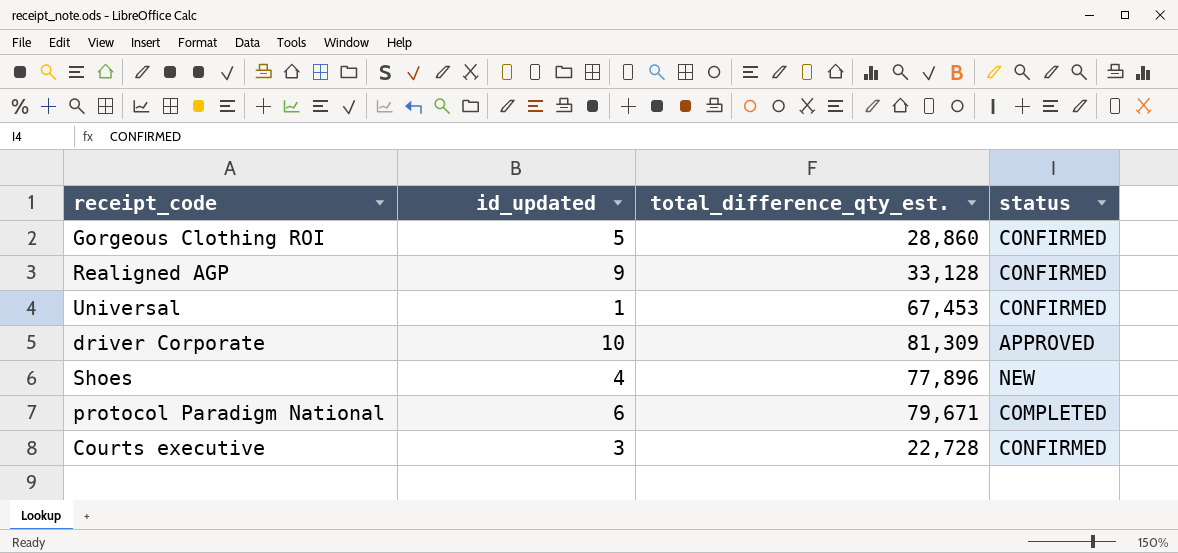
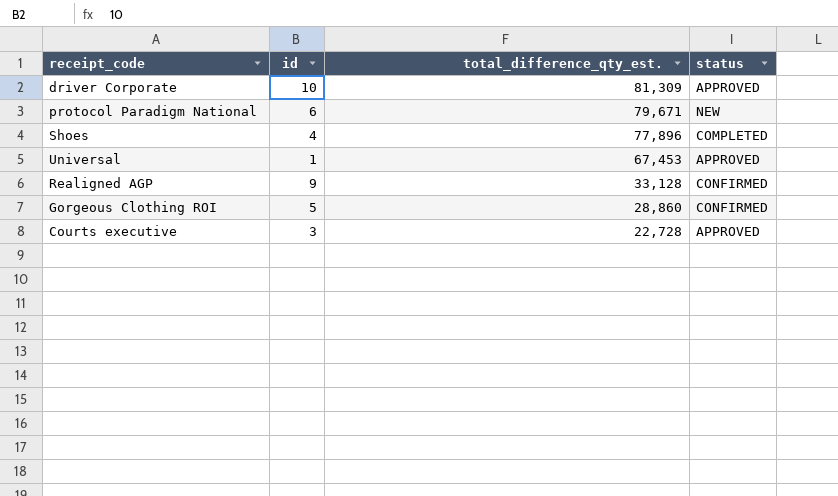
row order: none -> total_difference_qty_est. descending
column name: id_updated -> id
protocol Paradigm National | status: COMPLETED -> NEW
Shoes | status: NEW -> COMPLETED
Universal | status: CONFIRMED -> APPROVED
Courts executive | status: CONFIRMED -> APPROVED

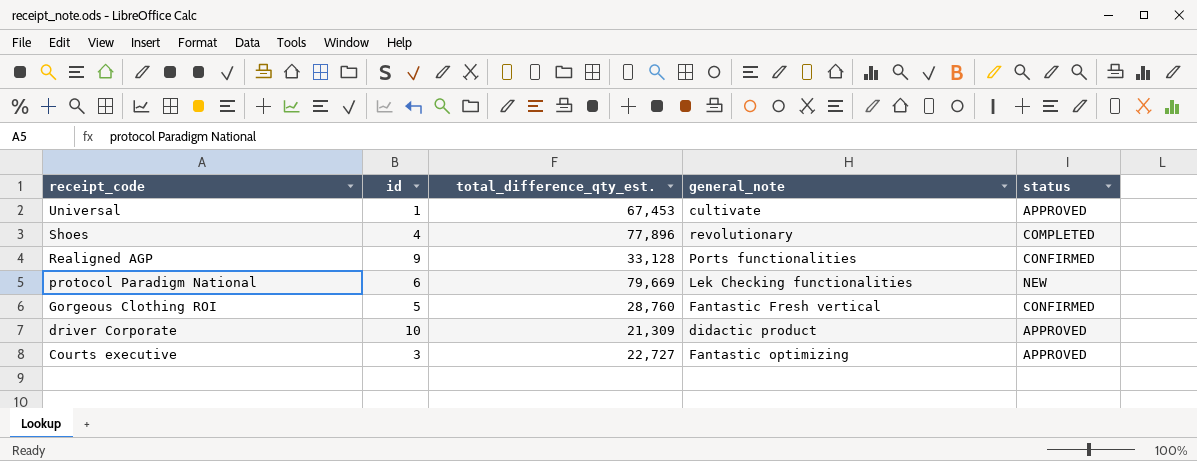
row order: total_difference_qty_est. descending -> receipt_code descending
column general_note | position: none -> 4
protocol Paradigm National | total_difference_qty_est.: 79,671 -> 79,669
Gorgeous Clothing ROI | total_difference_qty_est.: 28,860 -> 28,760
driver Corporate | total_difference_qty_est.: 81,309 -> 21,309
Courts executive | total_difference_qty_est.: 22,728 -> 22,727

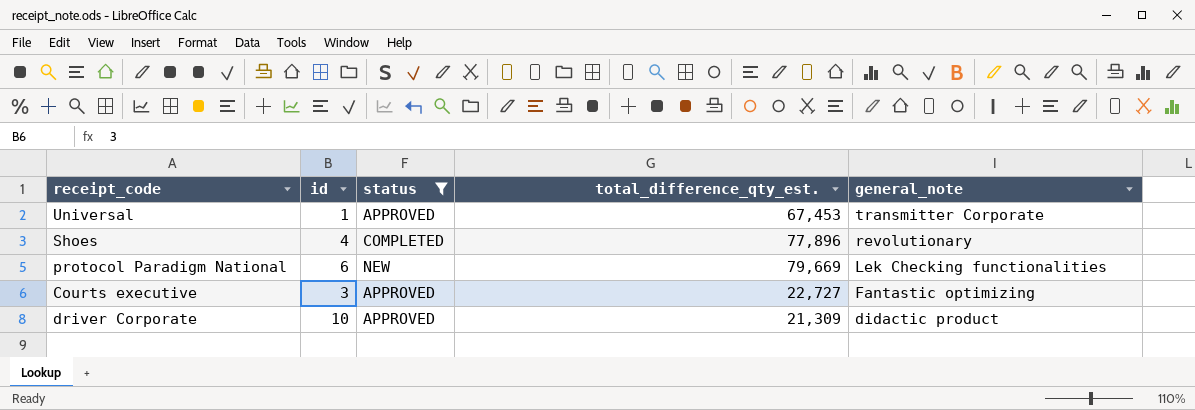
filter: none -> status != CONFIRMED
row order: receipt_code descending -> general_note descending
column status | position: 5 -> 3
Universal | general_note: cultivate -> transmitter Corporate

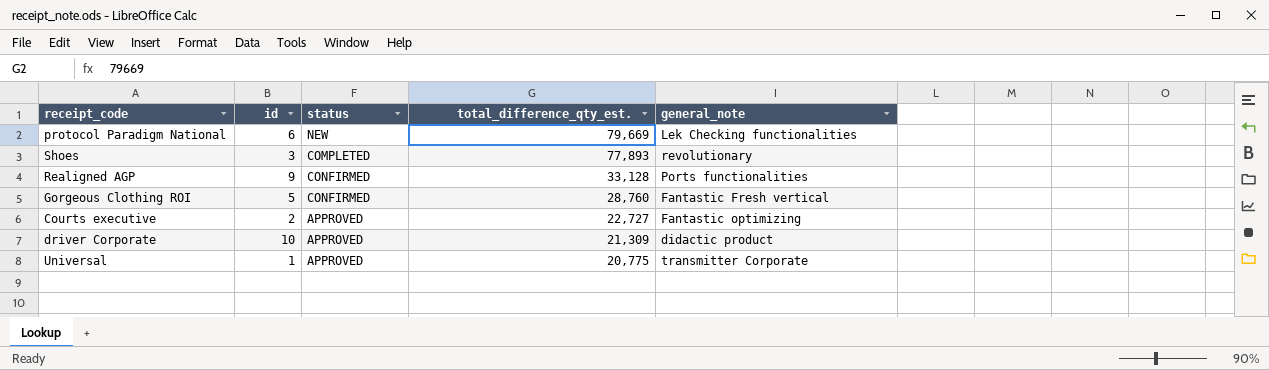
filter: status != CONFIRMED -> none
row order: general_note descending -> total_difference_qty_est. descending
Shoes | id: 4 -> 3
Shoes | total_difference_qty_est.: 77,896 -> 77,893
Courts executive | id: 3 -> 2
Universal | total_difference_qty_est.: 67,453 -> 20,775

